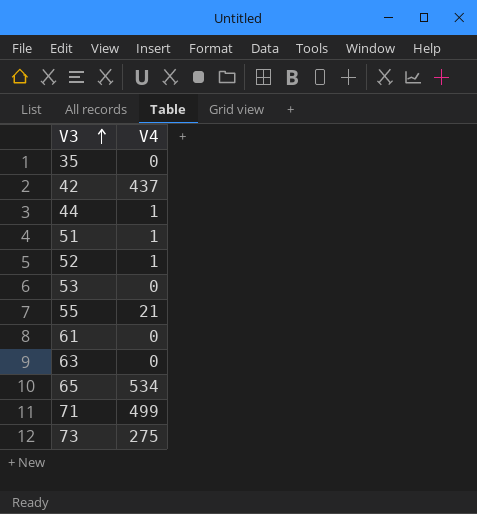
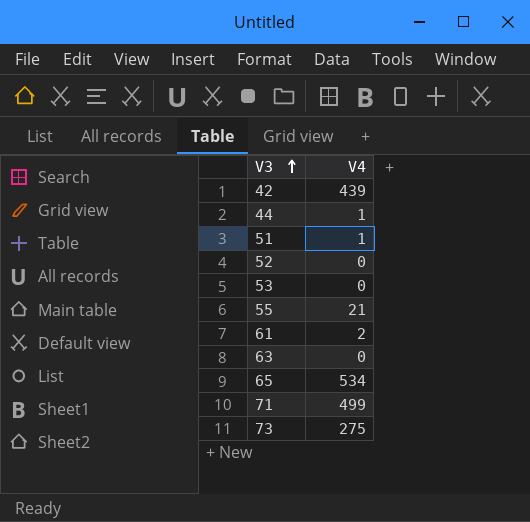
row 35: 0 -> none
42 | V4: 437 -> 439
52 | V4: 1 -> 0
61 | V4: 0 -> 2

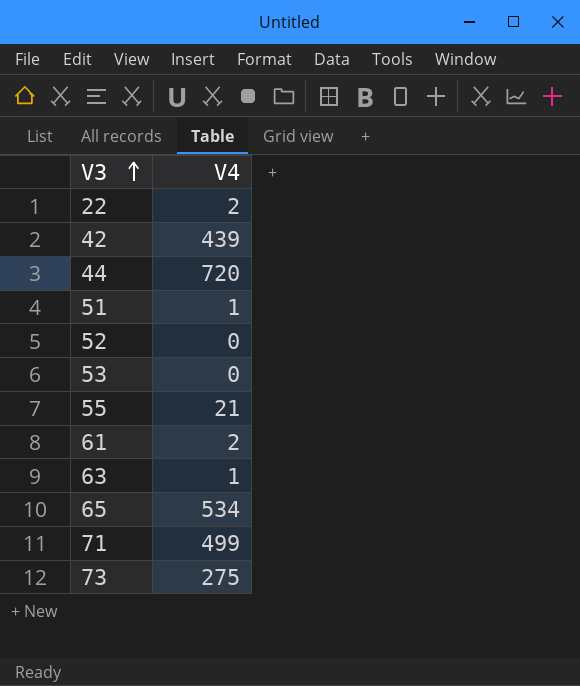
row 22: none -> 2
44 | V4: 1 -> 720
63 | V4: 0 -> 1

